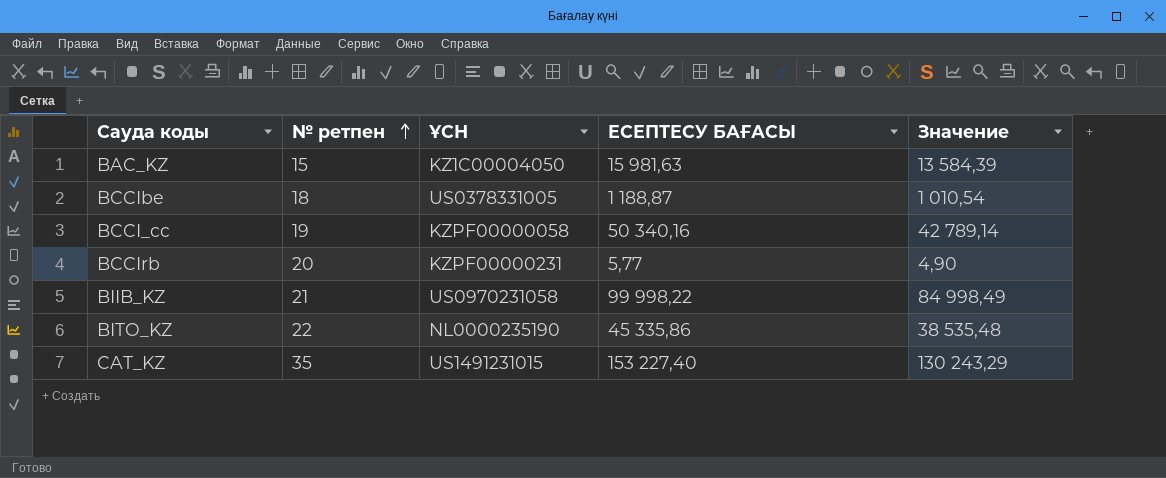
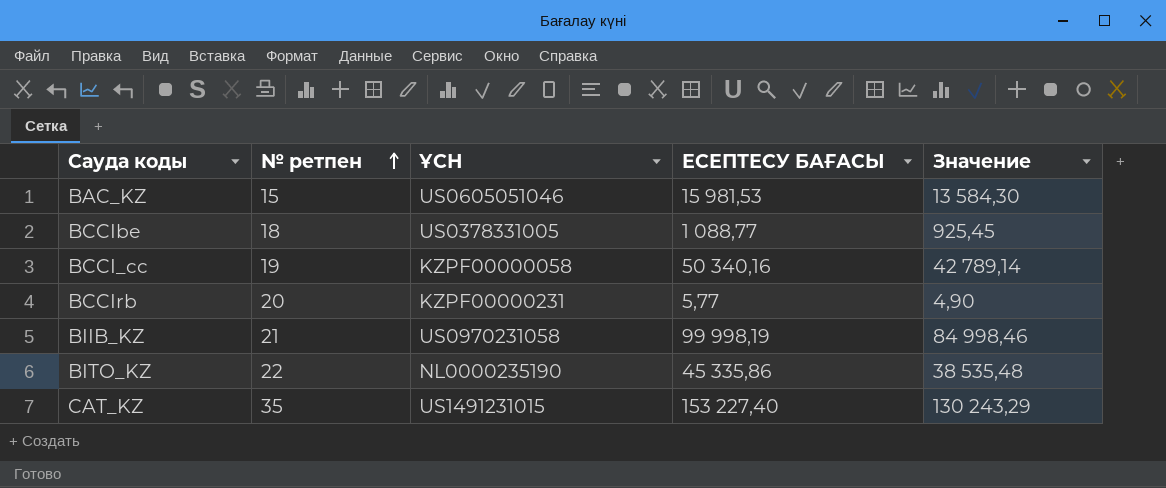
BAC_KZ | ҰСН: KZ1C00004050 -> US0605051046
BAC_KZ | ЕСЕПТЕСУ БАҒАСЫ: 15 981,63 -> 15 981,53
BAC_KZ | Значение: 13 584,39 -> 13 584,30
BCCIbe | ЕСЕПТЕСУ БАҒАСЫ: 1 188,87 -> 1 088,77
BCCIbe | Значение: 1 010,54 -> 925,45
BIIB_KZ | ЕСЕПТЕСУ БАҒАСЫ: 99 998,22 -> 99 998,19
BIIB_KZ | Значение: 84 998,49 -> 84 998,46

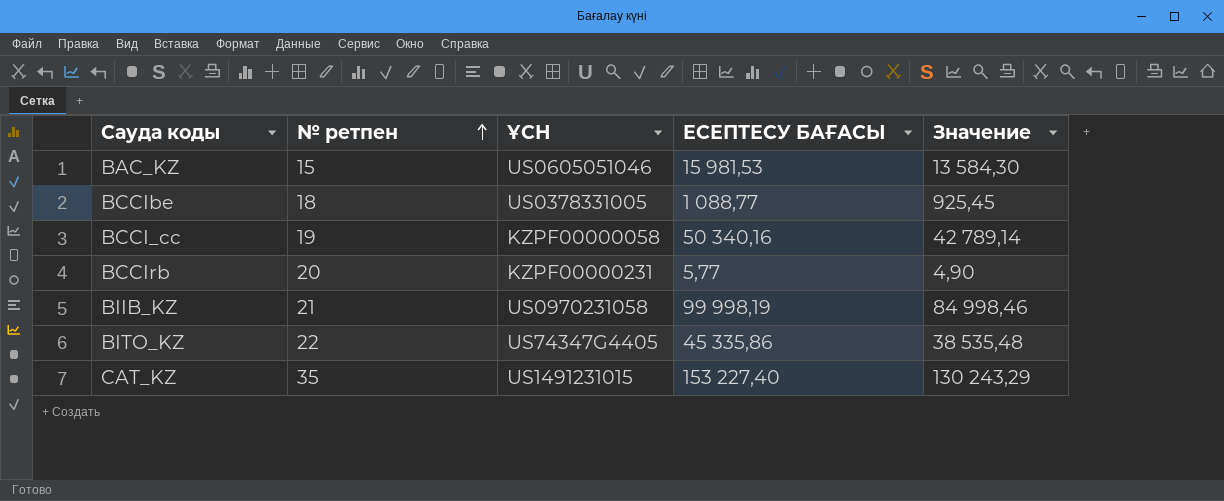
BITO_KZ | ҰСН: NL0000235190 -> US74347G4405

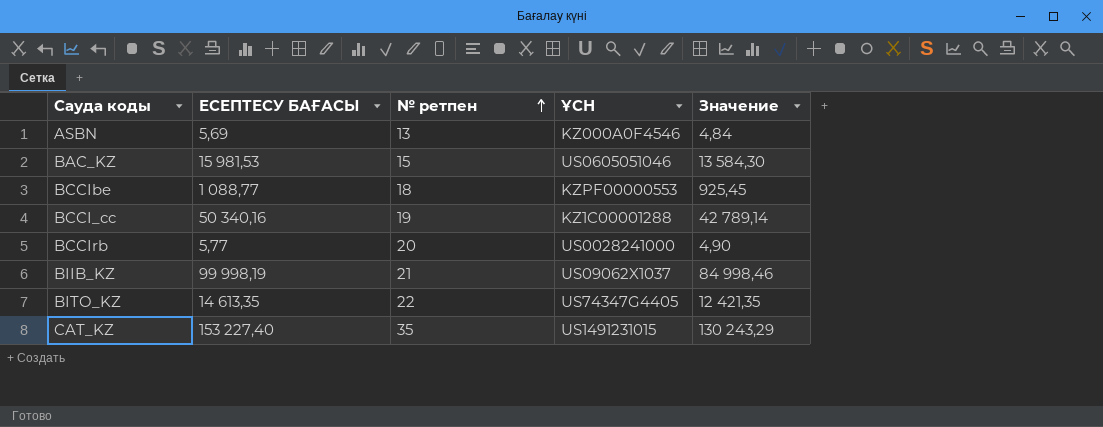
column ЕСЕПТЕСУ БАҒАСЫ | position: 4 -> 2
row ASBN: none -> 5,69 | 13 | KZ000A0F4546 | 4,84
BCCIbe | ҰСН: US0378331005 -> KZPF00000553
BCCI_cc | ҰСН: KZPF00000058 -> KZ1C00001288
BCCIrb | ҰСН: KZPF00000231 -> US0028241000
BIIB_KZ | ҰСН: US0970231058 -> US09062X1037
BITO_KZ | ЕСЕПТЕСУ БАҒАСЫ: 45 335,86 -> 14 613,35
BITO_KZ | Значение: 38 535,48 -> 12 421,35

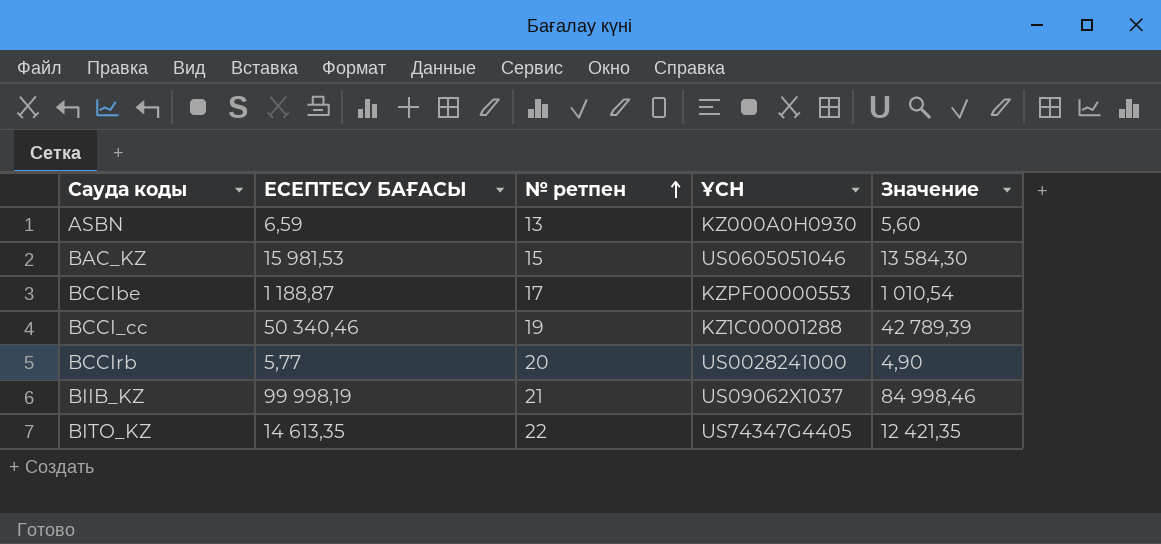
row CAT_KZ: 153 227,40 | 35 | US1491231015 | 130 243,29 -> none
ASBN | ЕСЕПТЕСУ БАҒАСЫ: 5,69 -> 6,59
ASBN | ҰСН: KZ000A0F4546 -> KZ000A0H0930
ASBN | Значение: 4,84 -> 5,60
BCCIbe | ЕСЕПТЕСУ БАҒАСЫ: 1 088,77 -> 1 188,87
BCCIbe | № ретпен: 18 -> 17
BCCIbe | Значение: 925,45 -> 1 010,54
BCCI_cc | ЕСЕПТЕСУ БАҒАСЫ: 50 340,16 -> 50 340,46
BCCI_cc | Значение: 42 789,14 -> 42 789,39

